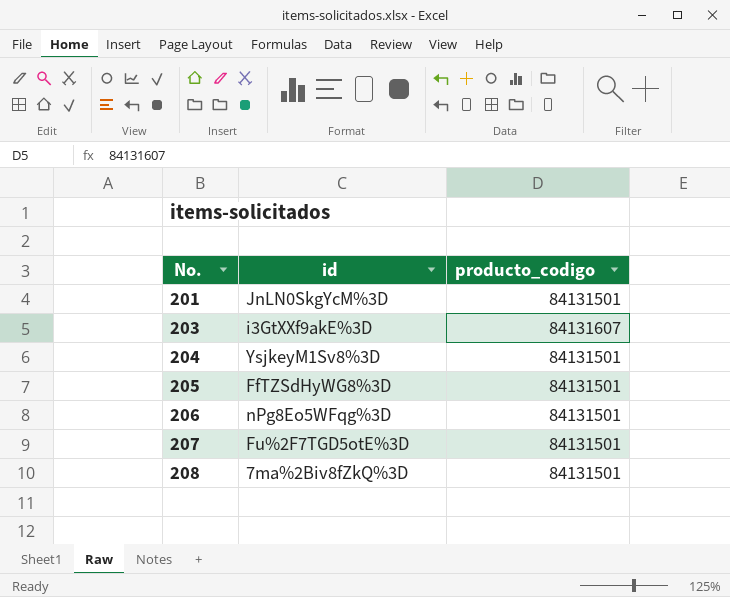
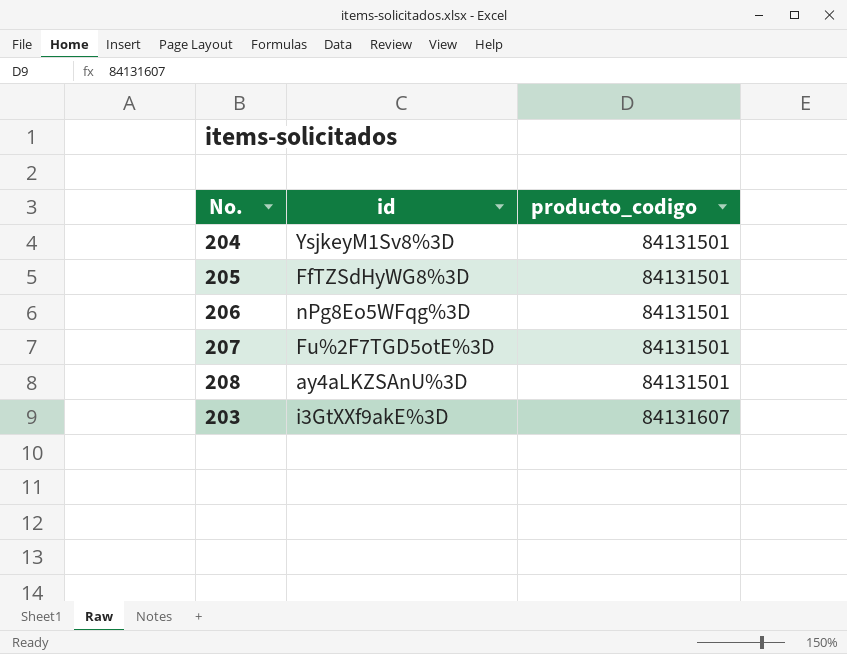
row order: No. ascending -> producto_codigo ascending
row 201: JnLN0SkgYcM%3D | 84131501 -> none
208 | id: 7ma%2Biv8fZkQ%3D -> ay4aLKZSAnU%3D

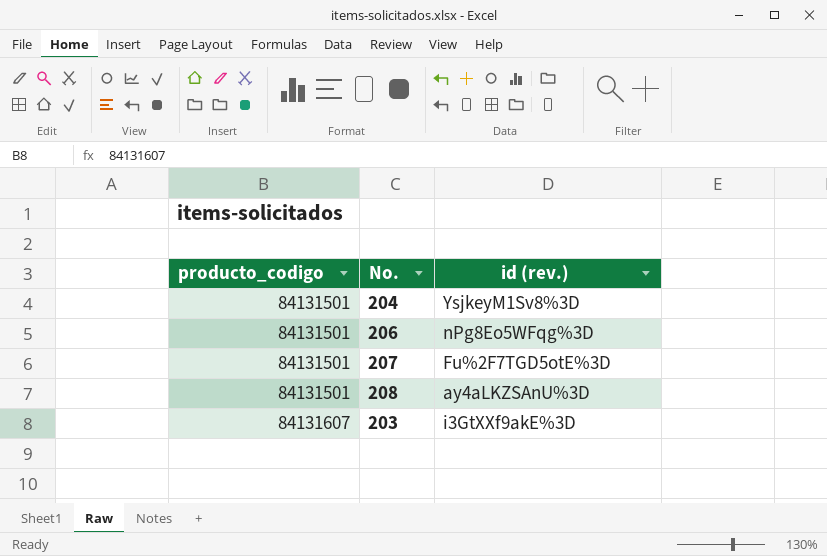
column producto_codigo | position: 3 -> 1
column name: id -> id (rev.)
row 205: FfTZSdHyWG8%3D | 84131501 -> none

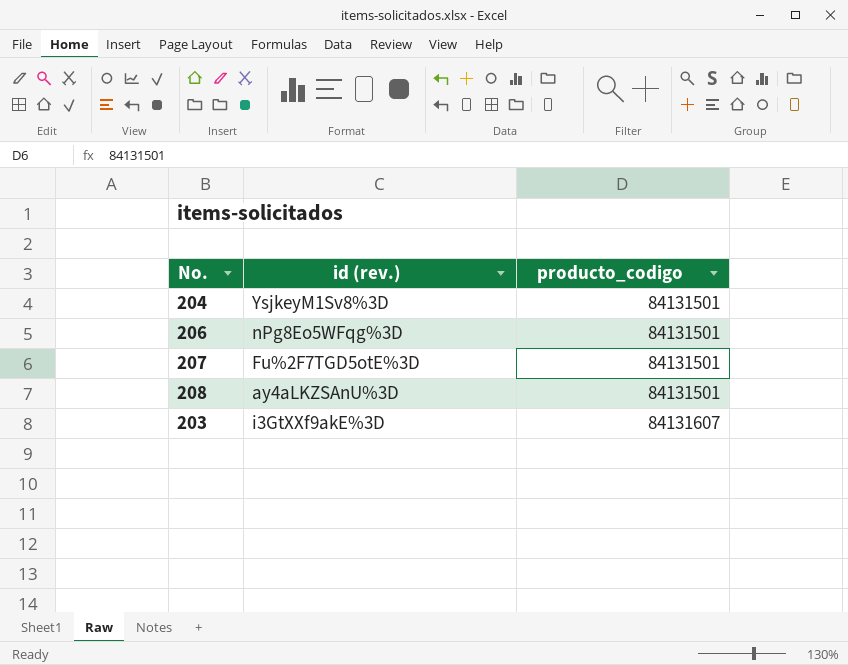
column producto_codigo | position: 1 -> 3

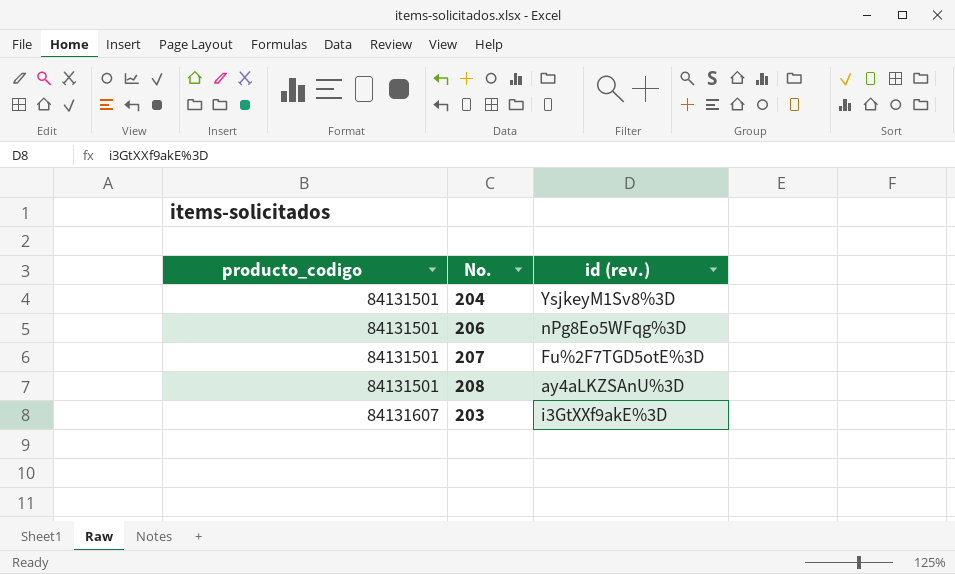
column producto_codigo | position: 3 -> 1

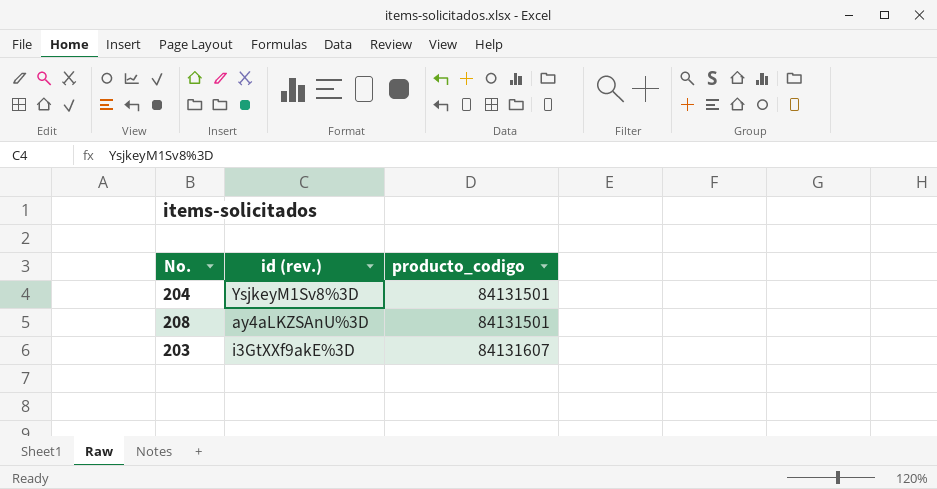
column producto_codigo | position: 1 -> 3
row 206: 84131501 | nPg8Eo5WFqg%3D -> none
row 207: 84131501 | Fu%2F7TGD5otE%3D -> none

